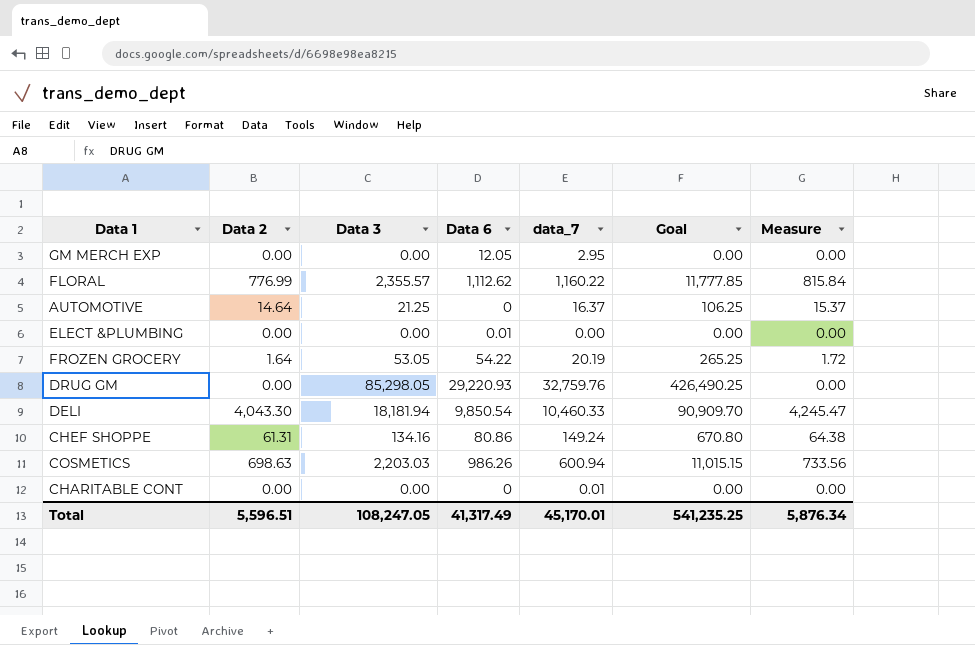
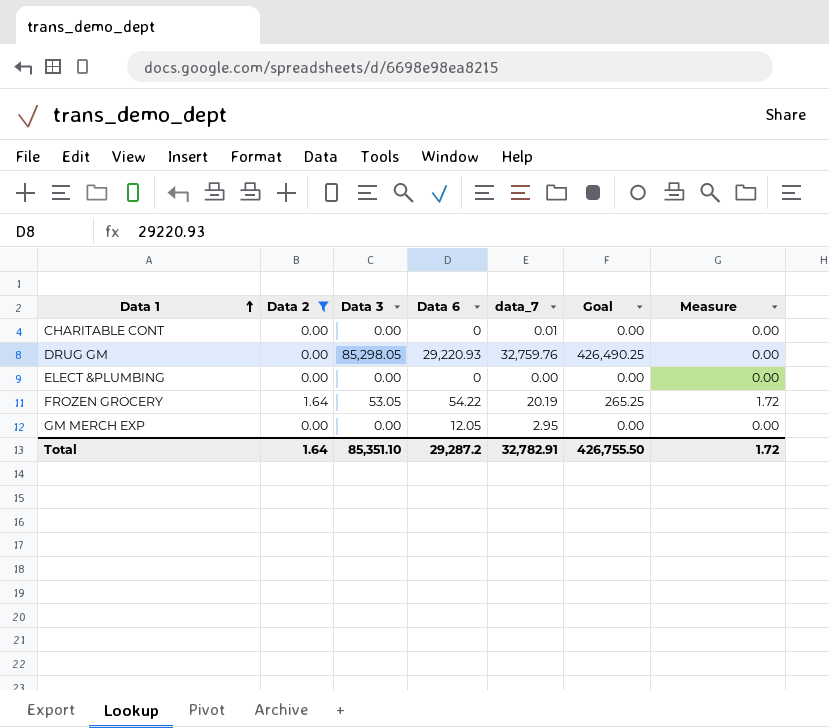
filter: none -> Data 2 <= 1.64
row order: none -> Data 1 ascending
ELECT &PLUMBING | Data 6: 0.01 -> 0
Total | Data 2: 5,596.51 -> 1.64
Total | Data 3: 108,247.05 -> 85,351.10
Total | Data 6: 41,317.49 -> 29,287.2
Total | data_7: 45,170.01 -> 32,782.91
Total | Goal: 541,235.25 -> 426,755.50
Total | Measure: 5,876.34 -> 1.72

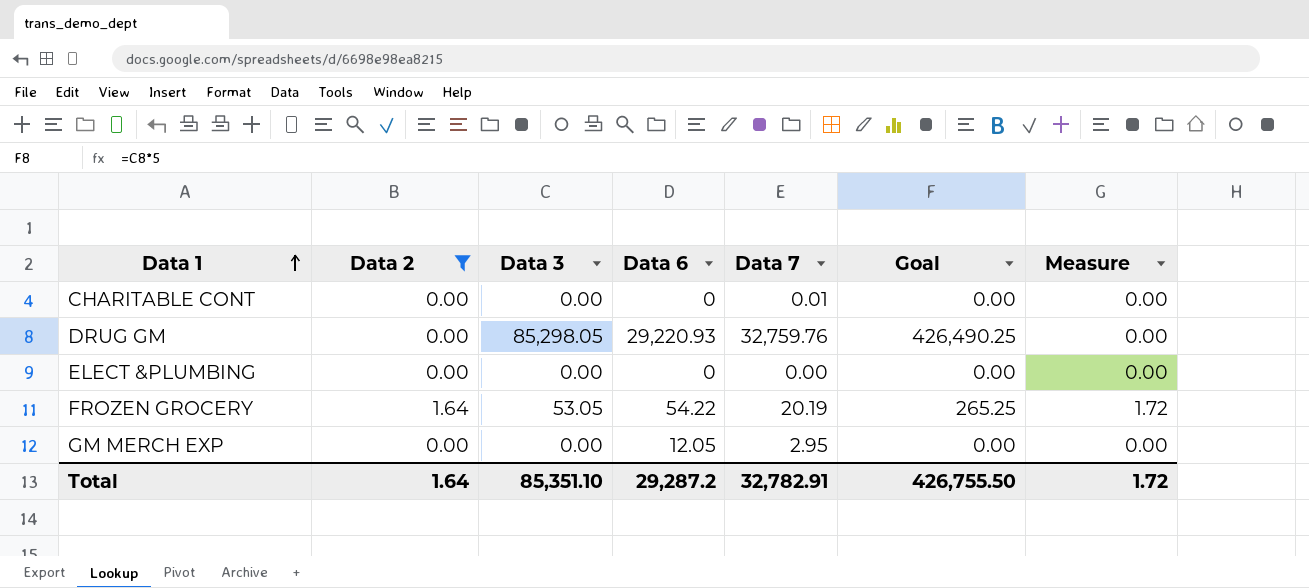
column name: data_7 -> Data 7

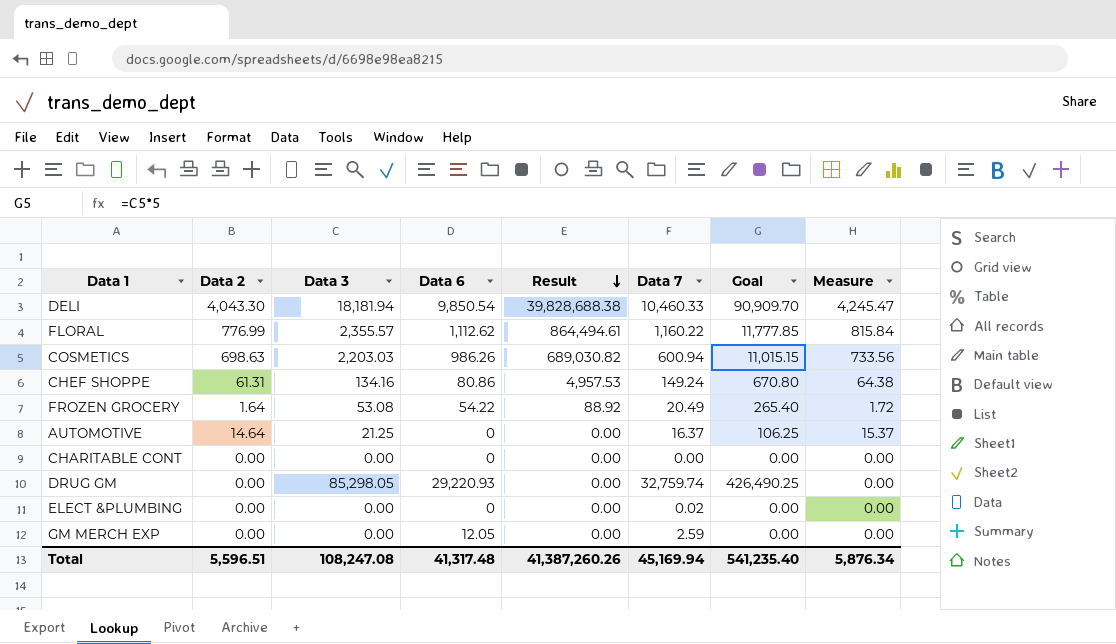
filter: Data 2 <= 1.64 -> none
row order: Data 1 ascending -> Result descending
column Result | formula: none -> [Data 2] * [Data 6]
FROZEN GROCERY | Data 3: 53.05 -> 53.08
FROZEN GROCERY | Data 7: 20.19 -> 20.49
FROZEN GROCERY | Goal: 265.25 -> 265.40
CHARITABLE CONT | Data 7: 0.01 -> 0.00
DRUG GM | Data 7: 32,759.76 -> 32,759.74
ELECT &PLUMBING | Data 7: 0.00 -> 0.02
GM MERCH EXP | Data 7: 2.95 -> 2.59
Total | Data 2: 1.64 -> 5,596.51
Total | Data 3: 85,351.10 -> 108,247.08
Total | Data 6: 29,287.2 -> 41,317.48
Total | Data 7: 32,782.91 -> 45,169.94
Total | Goal: 426,755.50 -> 541,235.40
Total | Measure: 1.72 -> 5,876.34

